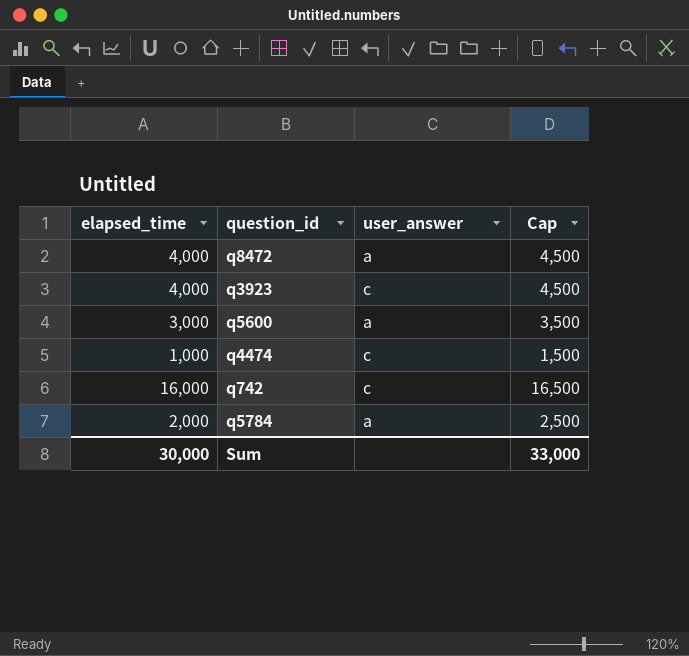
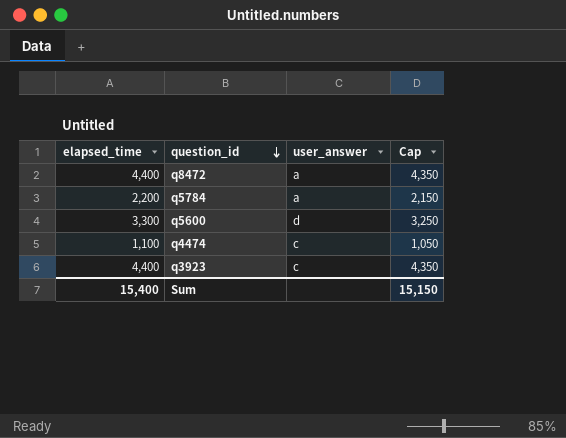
row order: none -> question_id descending
column Cap | formula: [elapsed_time] + 500 -> [elapsed_time] - 50
row q742: 16,000 | c | 16,500 -> none
q8472 | elapsed_time: 4,000 -> 4,400
q5784 | elapsed_time: 2,000 -> 2,200
q5600 | elapsed_time: 3,000 -> 3,300
q5600 | user_answer: a -> d
q4474 | elapsed_time: 1,000 -> 1,100
q3923 | elapsed_time: 4,000 -> 4,400
Sum | elapsed_time: 30,000 -> 15,400
Sum | Cap: 33,000 -> 15,150

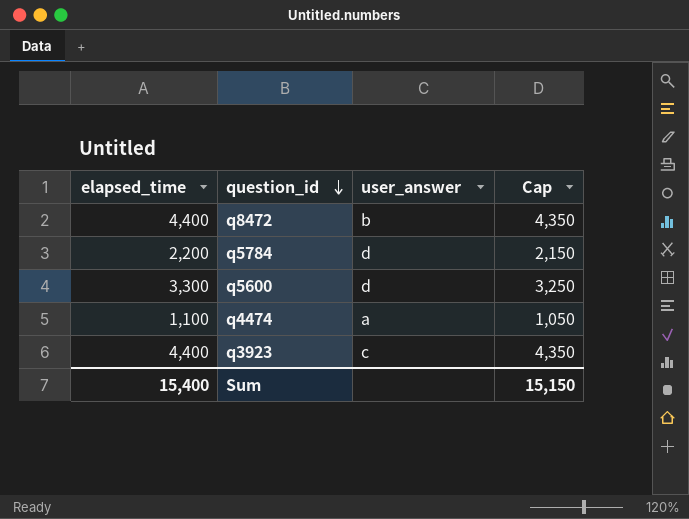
q8472 | user_answer: a -> b
q5784 | user_answer: a -> d
q4474 | user_answer: c -> a

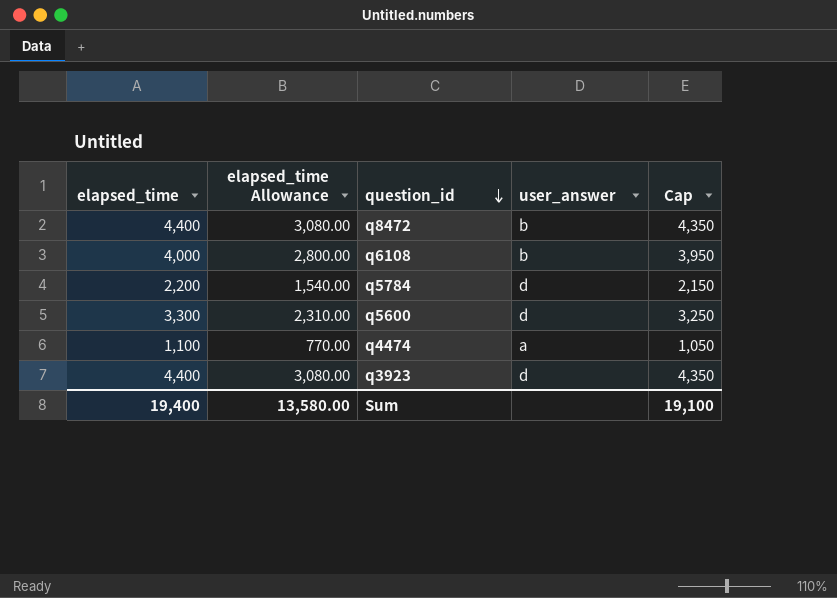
column elapsed_time Allowance | formula: none -> [elapsed_time] * 0.7
row q6108: none -> 4,000 | 2,800.00 | b | 3,950
q3923 | user_answer: c -> d
Sum | elapsed_time: 15,400 -> 19,400
Sum | Cap: 15,150 -> 19,100

